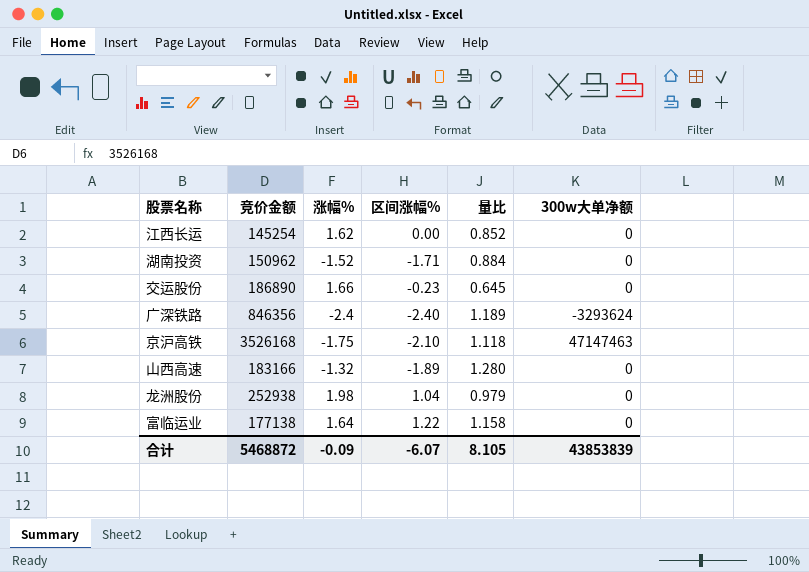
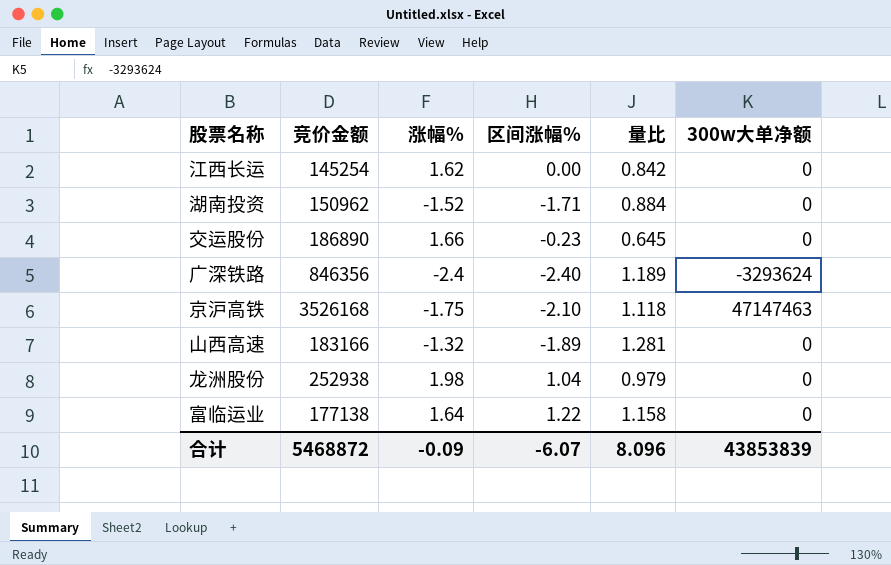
江西长运 | 量比: 0.852 -> 0.842
山西高速 | 量比: 1.280 -> 1.281
合计 | 量比: 8.105 -> 8.096

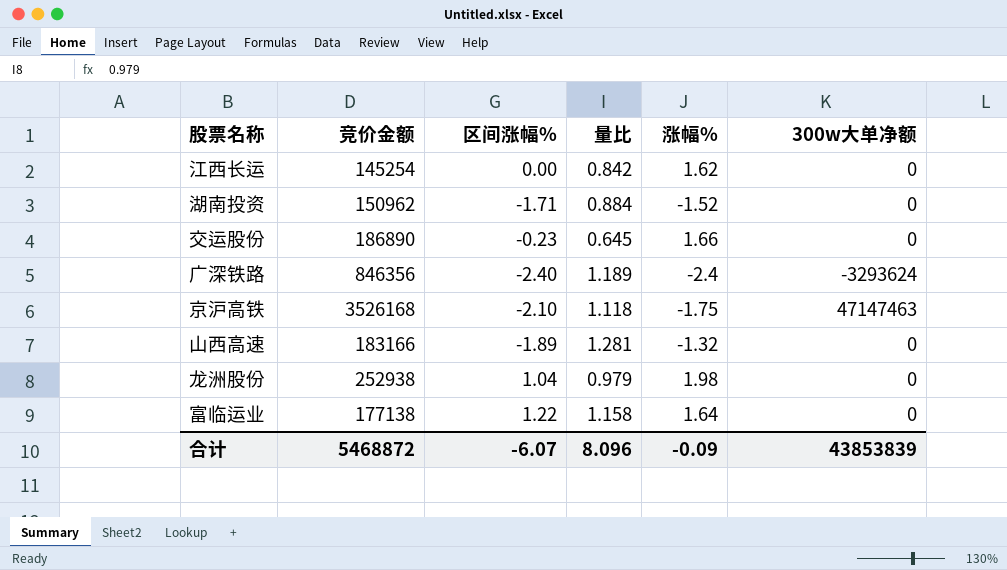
column 涨幅% | position: 3 -> 5

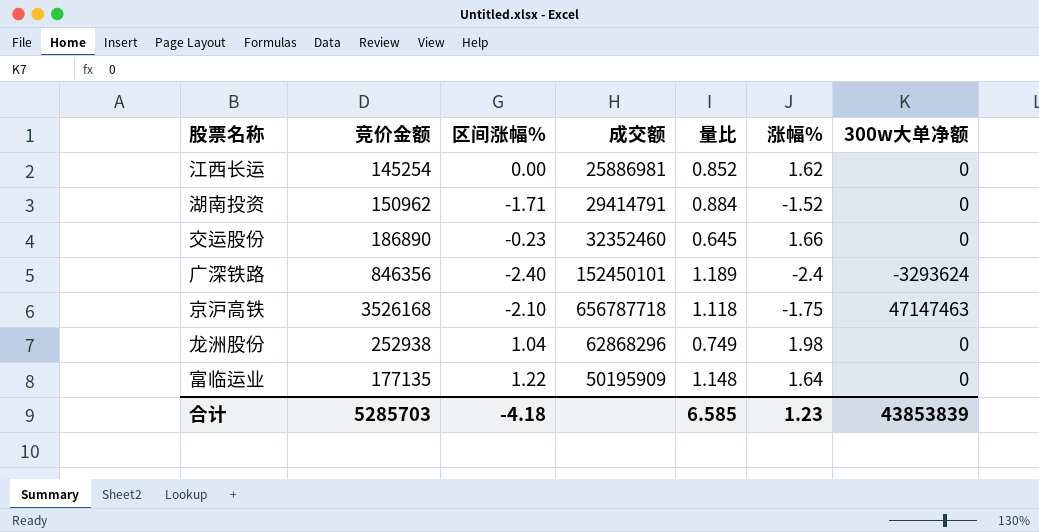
column 成交额 | position: none -> 4
row 山西高速: 183166 | -1.89 | 1.281 | -1.32 | 0 -> none
江西长运 | 量比: 0.842 -> 0.852
龙洲股份 | 量比: 0.979 -> 0.749
富临运业 | 竞价金额: 177138 -> 177135
富临运业 | 量比: 1.158 -> 1.148
合计 | 竞价金额: 5468872 -> 5285703
合计 | 区间涨幅%: -6.07 -> -4.18
合计 | 量比: 8.096 -> 6.585
合计 | 涨幅%: -0.09 -> 1.23

